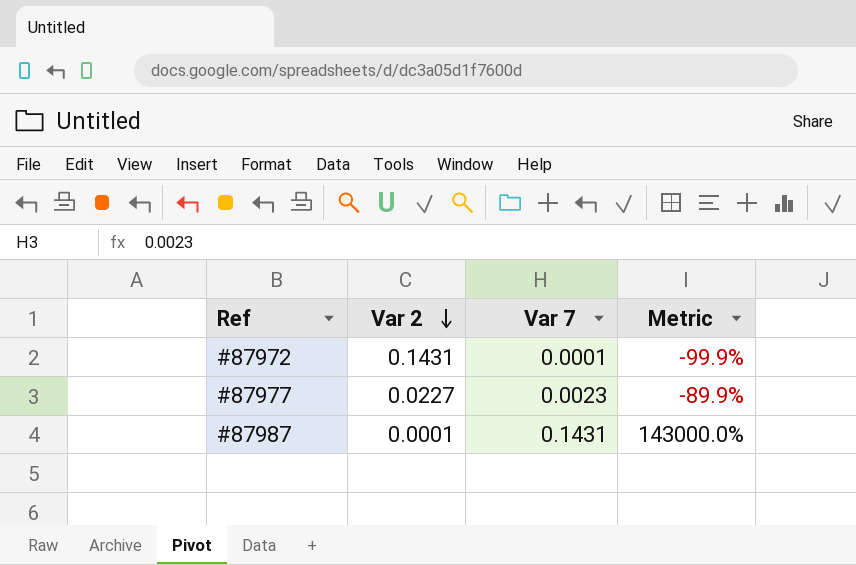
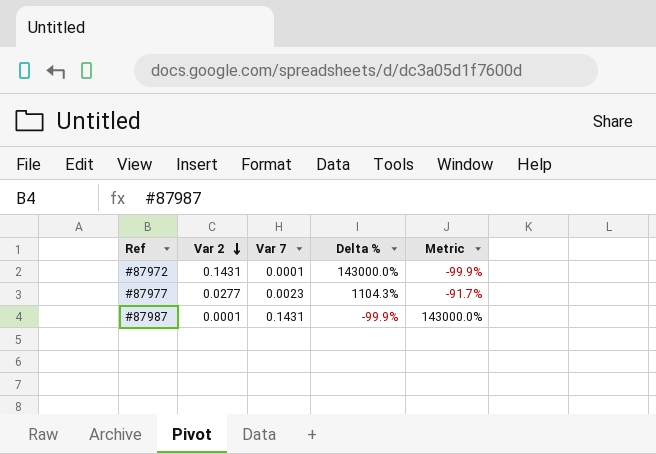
column Delta % | formula: none -> ([Var 2] - [Var 7]) / [Var 7]
#87977 | Var 2: 0.0227 -> 0.0277
#87977 | Metric: -89.9% -> -91.7%

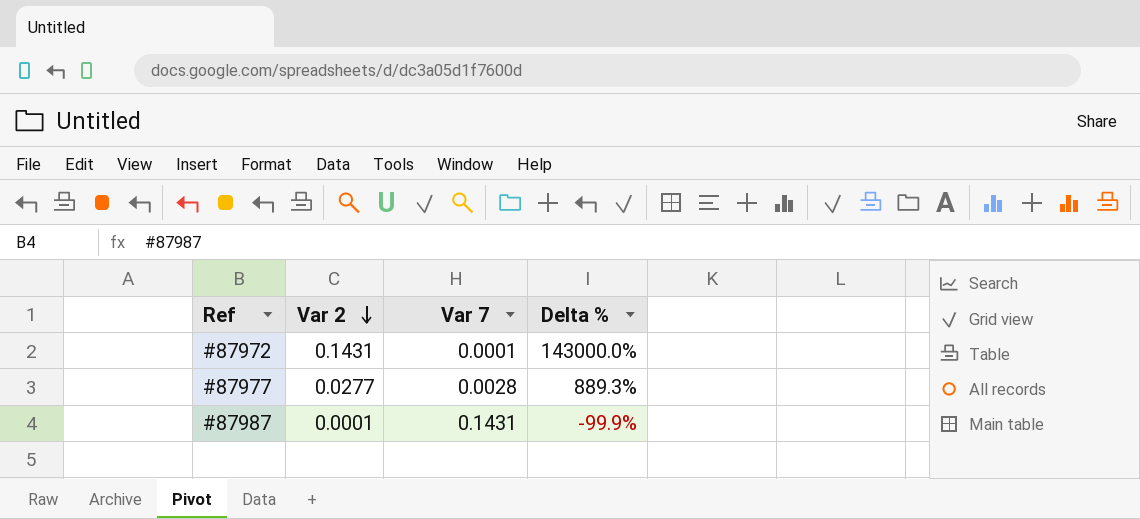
column Metric | formula: ([Var 7] - [Var 2]) / [Var 2] -> none
#87977 | Var 7: 0.0023 -> 0.0028
#87977 | Delta %: 1104.3% -> 889.3%

